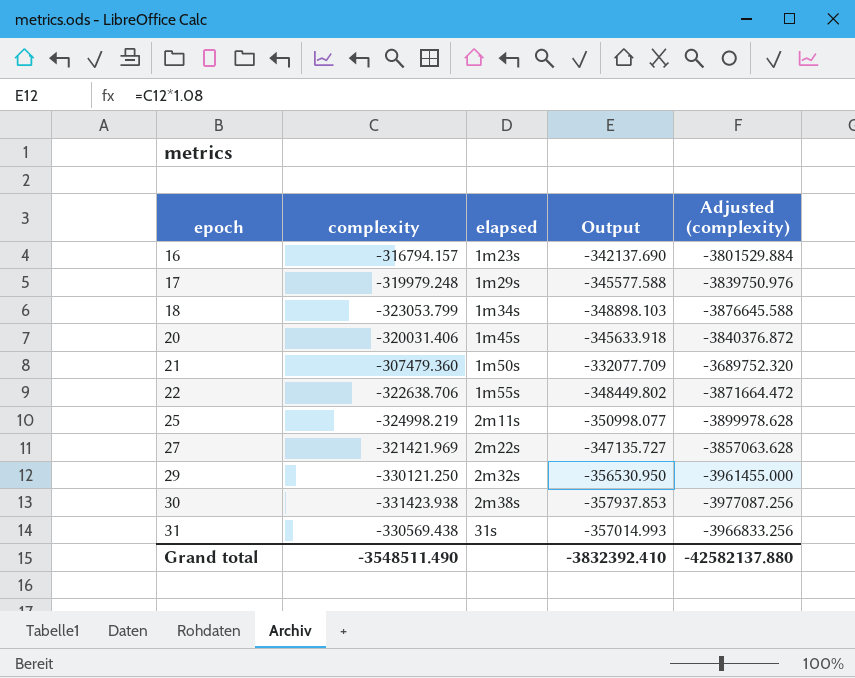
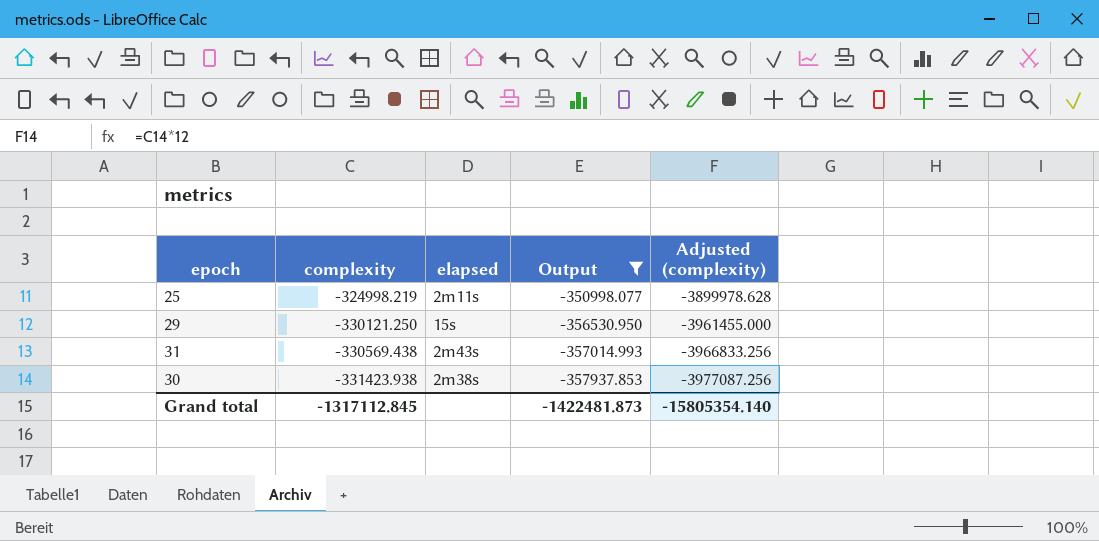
filter: none -> Output <= -350998.077
row order: epoch ascending -> complexity descending
29 | elapsed: 2m32s -> 15s
31 | elapsed: 31s -> 2m43s
Grand total | complexity: -3548511.490 -> -1317112.845
Grand total | Output: -3832392.410 -> -1422481.873
Grand total | Adjusted (complexity): -42582137.880 -> -15805354.140

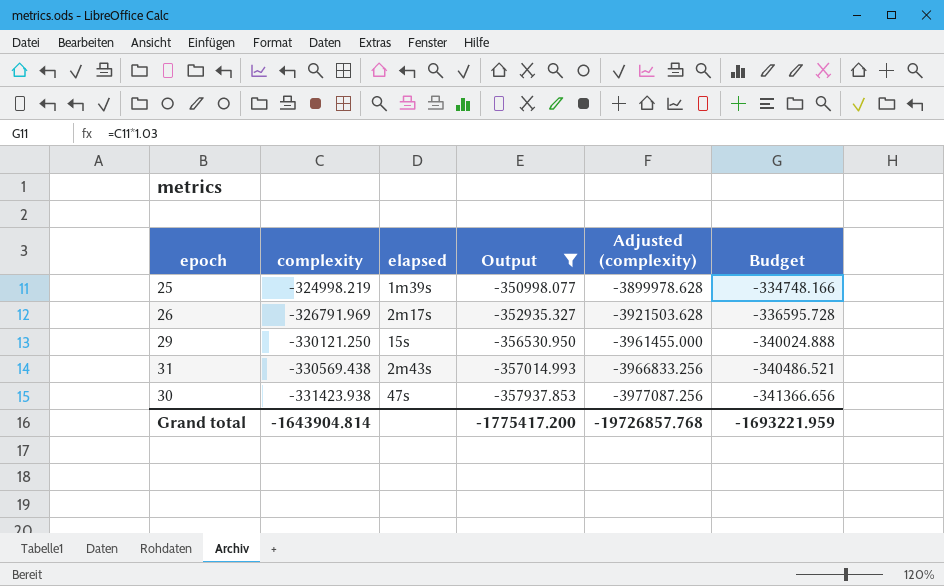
column Budget | formula: none -> [complexity] * 1.03
25 | elapsed: 2m11s -> 1m39s
row 26: none -> -326791.969 | 2m17s | -352935.327 | -3921503.628 | -336595.728
30 | elapsed: 2m38s -> 47s
Grand total | complexity: -1317112.845 -> -1643904.814
Grand total | Output: -1422481.873 -> -1775417.200
Grand total | Adjusted (complexity): -15805354.140 -> -19726857.768

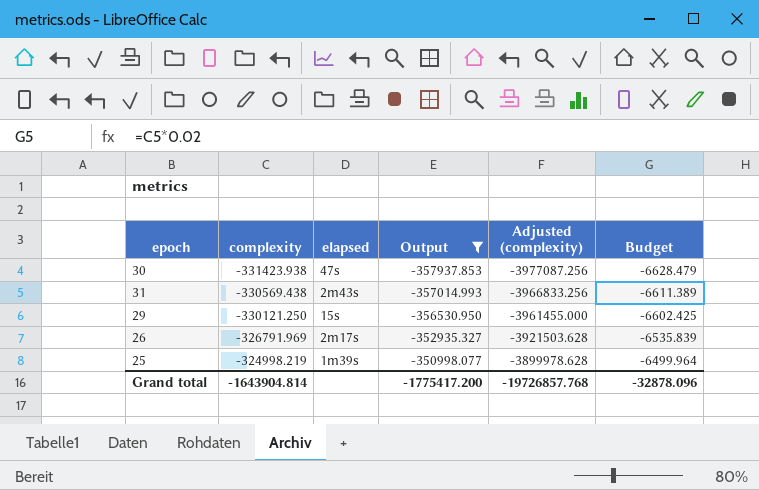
row order: complexity descending -> complexity ascending
column Budget | formula: [complexity] * 1.03 -> [complexity] * 0.02
Grand total | Budget: -1693221.959 -> -32878.096

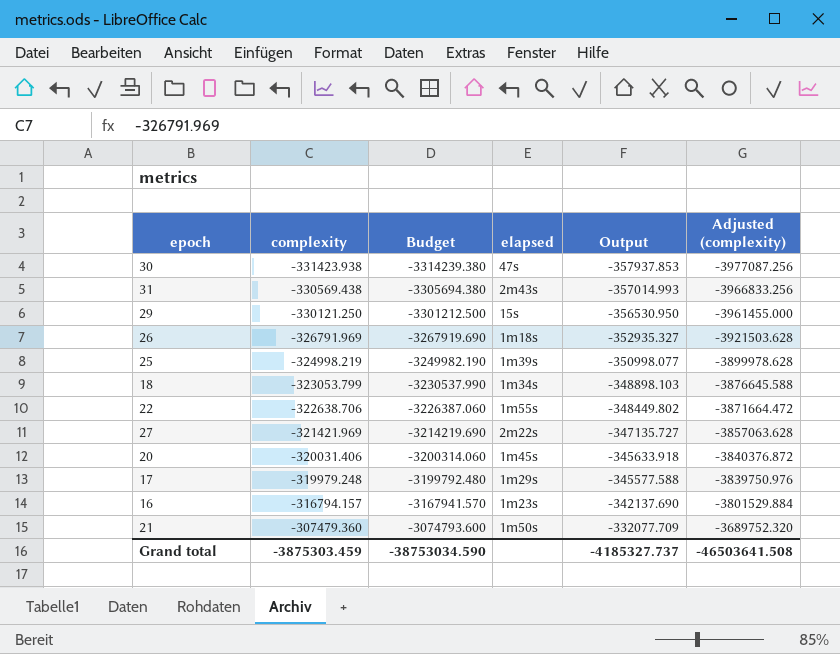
filter: Output <= -350998.077 -> none
column Budget | formula: [complexity] * 0.02 -> [complexity] * 10
column Budget | position: 6 -> 3
26 | elapsed: 2m17s -> 1m18s
Grand total | complexity: -1643904.814 -> -3875303.459
Grand total | Budget: -32878.096 -> -38753034.590
Grand total | Output: -1775417.200 -> -4185327.737
Grand total | Adjusted (complexity): -19726857.768 -> -46503641.508

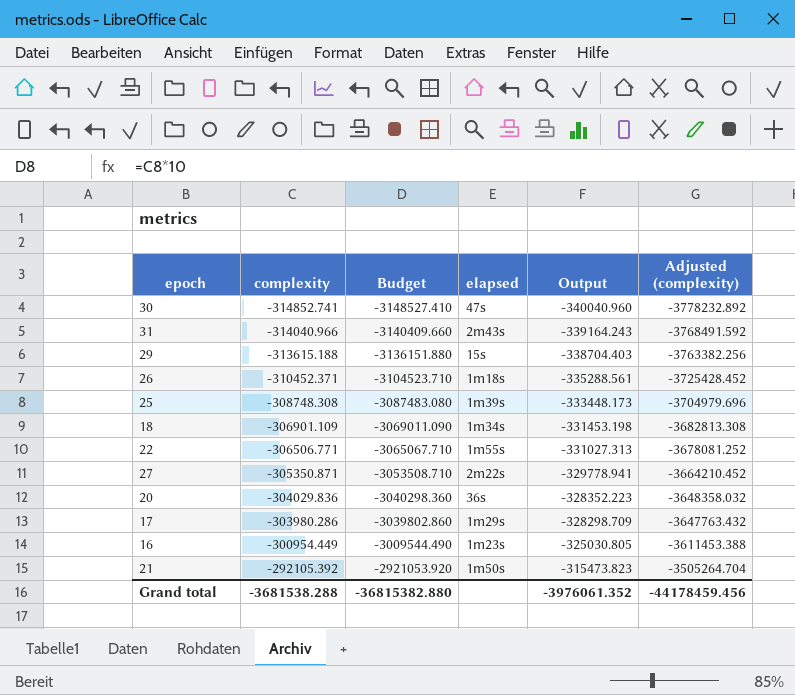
30 | complexity: -331423.938 -> -314852.741
30 | Budget: -3314239.380 -> -3148527.410
30 | Output: -357937.853 -> -340040.960
30 | Adjusted (complexity): -3977087.256 -> -3778232.892
31 | complexity: -330569.438 -> -314040.966
31 | Budget: -3305694.380 -> -3140409.660
31 | Output: -357014.993 -> -339164.243
31 | Adjusted (complexity): -3966833.256 -> -3768491.592
29 | complexity: -330121.250 -> -313615.188
29 | Budget: -3301212.500 -> -3136151.880
29 | Output: -356530.950 -> -338704.403
29 | Adjusted (complexity): -3961455.000 -> -3763382.256
26 | complexity: -326791.969 -> -310452.371
26 | Budget: -3267919.690 -> -3104523.710
26 | Output: -352935.327 -> -335288.561
26 | Adjusted (complexity): -3921503.628 -> -3725428.452
25 | complexity: -324998.219 -> -308748.308
25 | Budget: -3249982.190 -> -3087483.080
25 | Output: -350998.077 -> -333448.173
25 | Adjusted (complexity): -3899978.628 -> -3704979.696
18 | complexity: -323053.799 -> -306901.109
18 | Budget: -3230537.990 -> -3069011.090
18 | Output: -348898.103 -> -331453.198
18 | Adjusted (complexity): -3876645.588 -> -3682813.308
22 | complexity: -322638.706 -> -306506.771
22 | Budget: -3226387.060 -> -3065067.710
22 | Output: -348449.802 -> -331027.313
22 | Adjusted (complexity): -3871664.472 -> -3678081.252
27 | complexity: -321421.969 -> -305350.871
27 | Budget: -3214219.690 -> -3053508.710
27 | Output: -347135.727 -> -329778.941
27 | Adjusted (complexity): -3857063.628 -> -3664210.452
20 | complexity: -320031.406 -> -304029.836
20 | Budget: -3200314.060 -> -3040298.360
20 | elapsed: 1m45s -> 36s
20 | Output: -345633.918 -> -328352.223
20 | Adjusted (complexity): -3840376.872 -> -3648358.032
17 | complexity: -319979.248 -> -303980.286
17 | Budget: -3199792.480 -> -3039802.860
17 | Output: -345577.588 -> -328298.709
17 | Adjusted (complexity): -3839750.976 -> -3647763.432
16 | complexity: -316794.157 -> -300954.449
16 | Budget: -3167941.570 -> -3009544.490
16 | Output: -342137.690 -> -325030.805
16 | Adjusted (complexity): -3801529.884 -> -3611453.388
21 | complexity: -307479.360 -> -292105.392
21 | Budget: -3074793.600 -> -2921053.920
21 | Output: -332077.709 -> -315473.823
21 | Adjusted (complexity): -3689752.320 -> -3505264.704
Grand total | complexity: -3875303.459 -> -3681538.288
Grand total | Budget: -38753034.590 -> -36815382.880
Grand total | Output: -4185327.737 -> -3976061.352
Grand total | Adjusted (complexity): -46503641.508 -> -44178459.456

